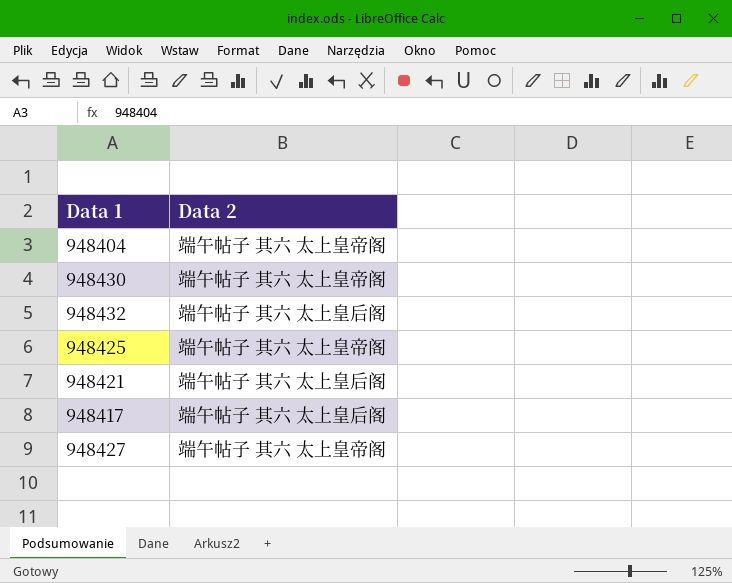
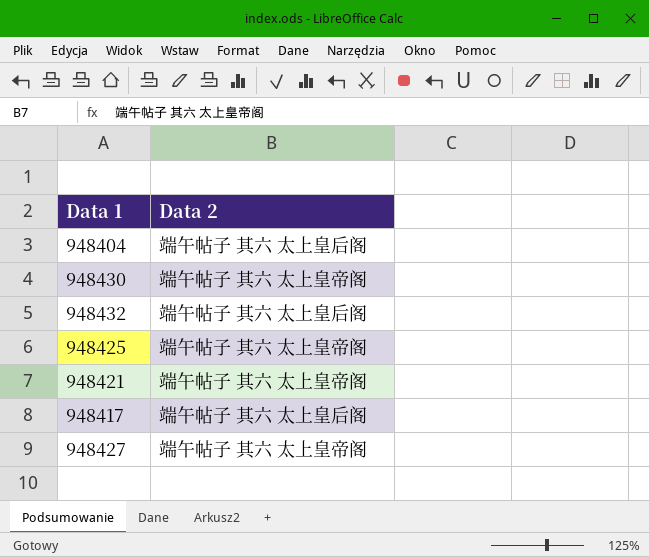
948404 | Data 2: 端午帖子 其六 太上皇帝阁 -> 端午帖子 其六 太上皇后阁
948421 | Data 2: 端午帖子 其六 太上皇后阁 -> 端午帖子 其六 太上皇帝阁

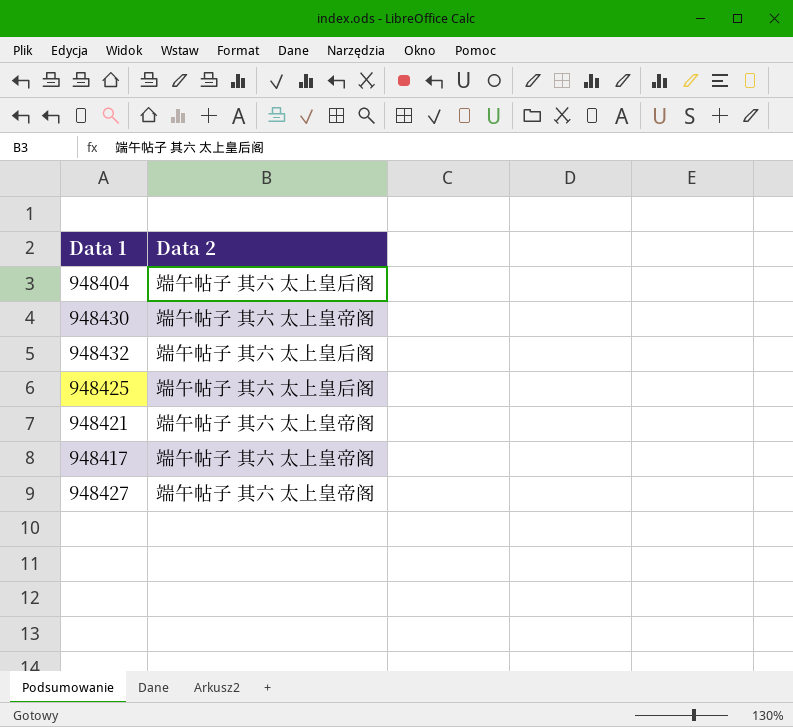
948425 | Data 2: 端午帖子 其六 太上皇帝阁 -> 端午帖子 其六 太上皇后阁
948417 | Data 2: 端午帖子 其六 太上皇后阁 -> 端午帖子 其六 太上皇帝阁

